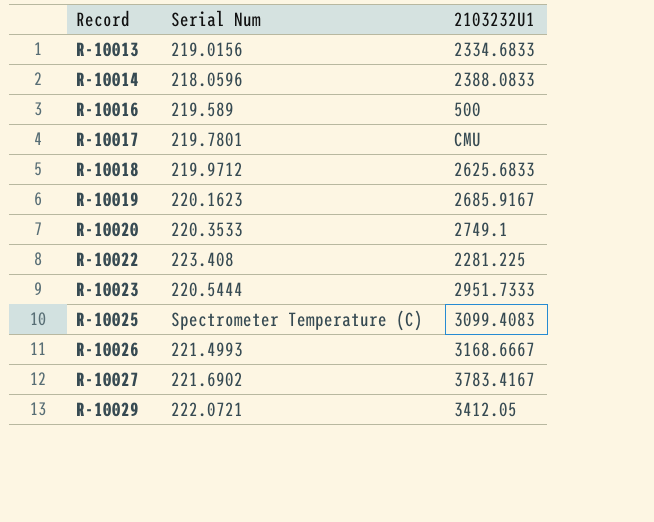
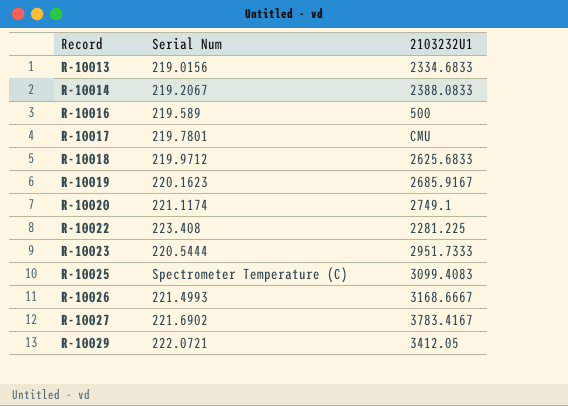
R-10014 | Serial Num: 218.0596 -> 219.2067
R-10020 | Serial Num: 220.3533 -> 221.1174

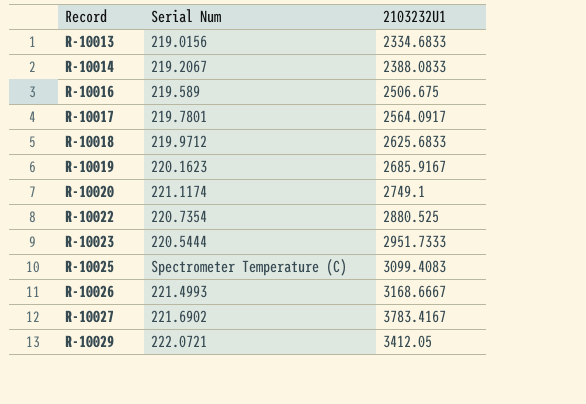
R-10016 | 2103232U1: 500 -> 2506.675
R-10017 | 2103232U1: CMU -> 2564.0917
R-10022 | Serial Num: 223.408 -> 220.7354
R-10022 | 2103232U1: 2281.225 -> 2880.525

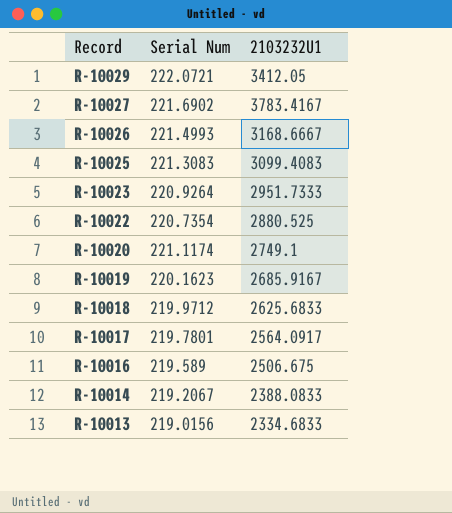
row order: Record ascending -> Record descending
R-10025 | Serial Num: Spectrometer Temperature (C) -> 221.3083
R-10023 | Serial Num: 220.5444 -> 220.9264

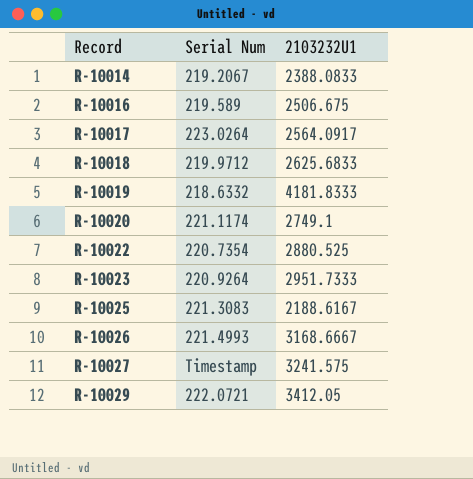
row order: Record descending -> Record ascending
row R-10013: 219.0156 | 2334.6833 -> none
R-10017 | Serial Num: 219.7801 -> 223.0264
R-10019 | Serial Num: 220.1623 -> 218.6332
R-10019 | 2103232U1: 2685.9167 -> 4181.8333
R-10025 | 2103232U1: 3099.4083 -> 2188.6167
R-10027 | Serial Num: 221.6902 -> Timestamp
R-10027 | 2103232U1: 3783.4167 -> 3241.575

